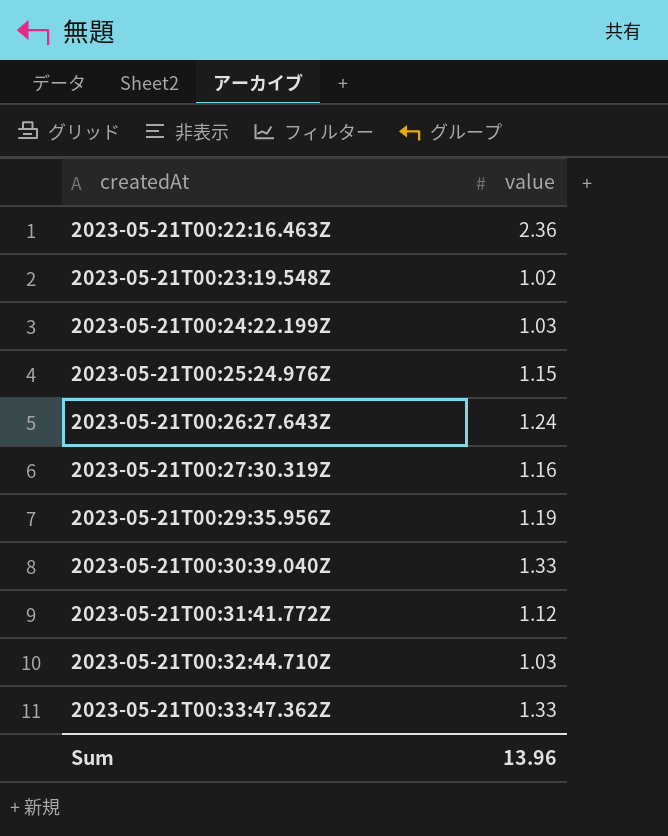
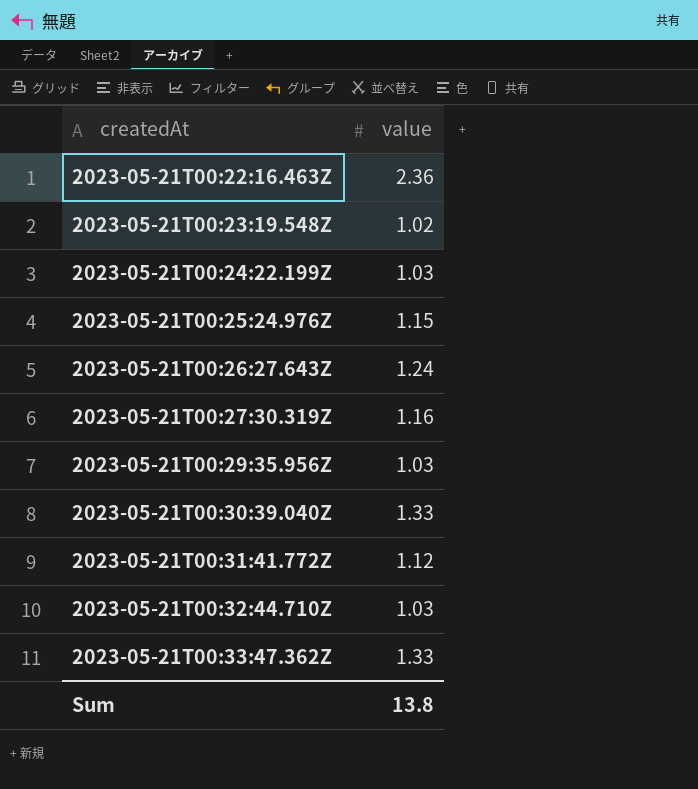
2023-05-21T00:29:35.956Z | value: 1.19 -> 1.03
Sum | value: 13.96 -> 13.8

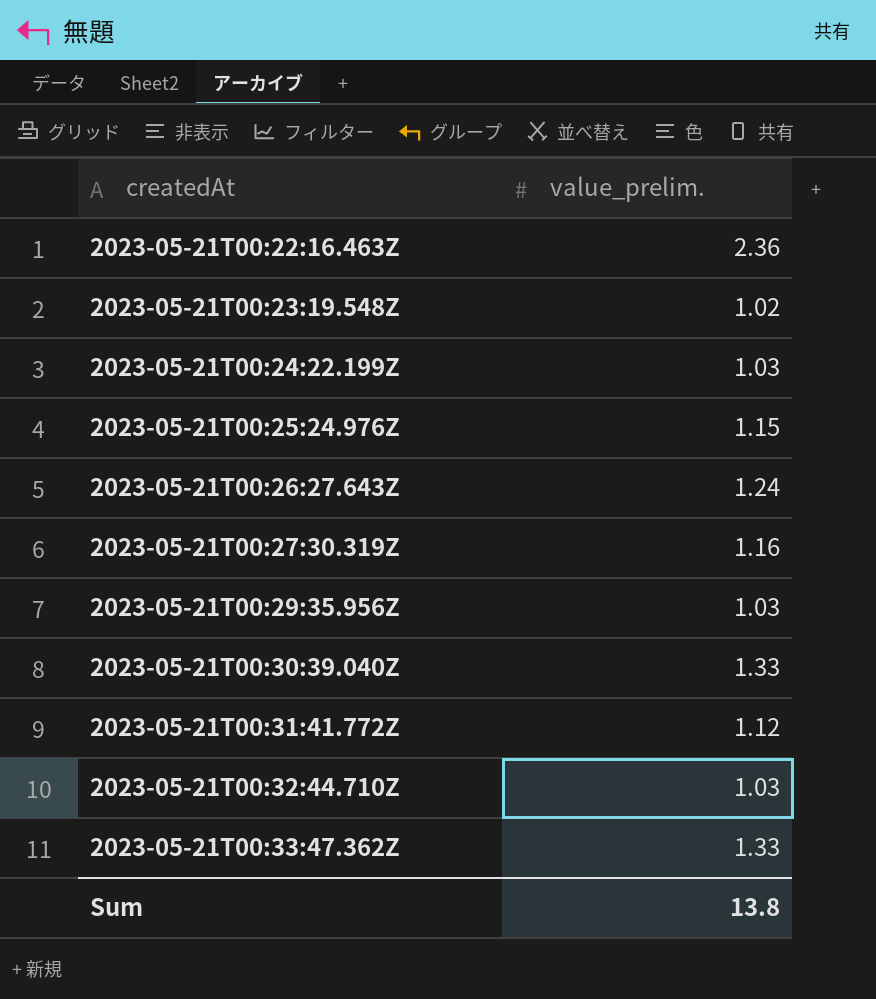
column name: value -> value_prelim.

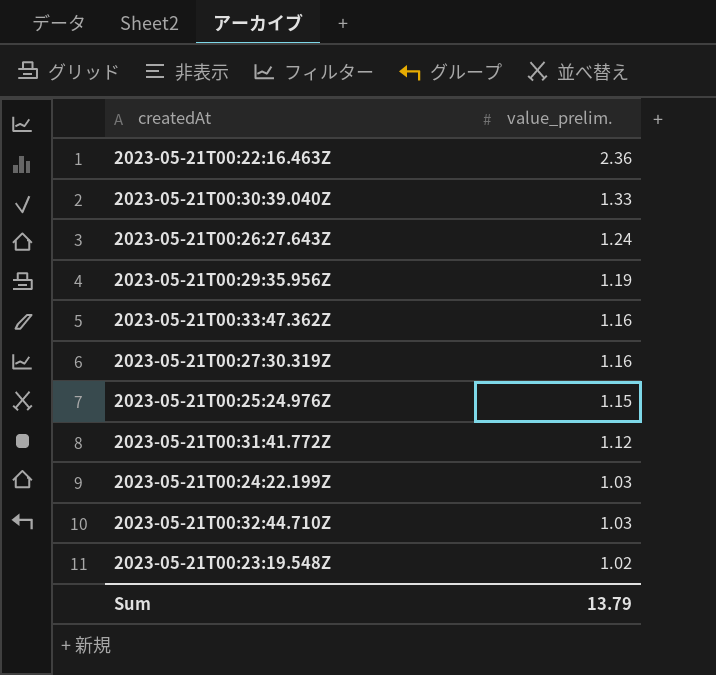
row order: createdAt ascending -> value_prelim. descending
2023-05-21T00:29:35.956Z | value_prelim.: 1.03 -> 1.19
2023-05-21T00:33:47.362Z | value_prelim.: 1.33 -> 1.16
Sum | value_prelim.: 13.8 -> 13.79

